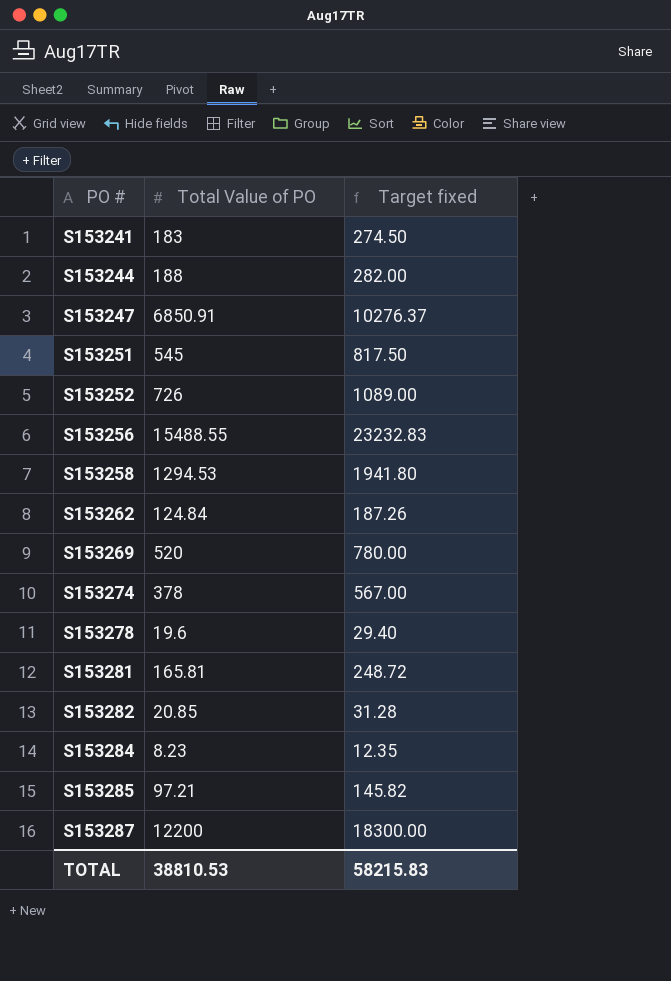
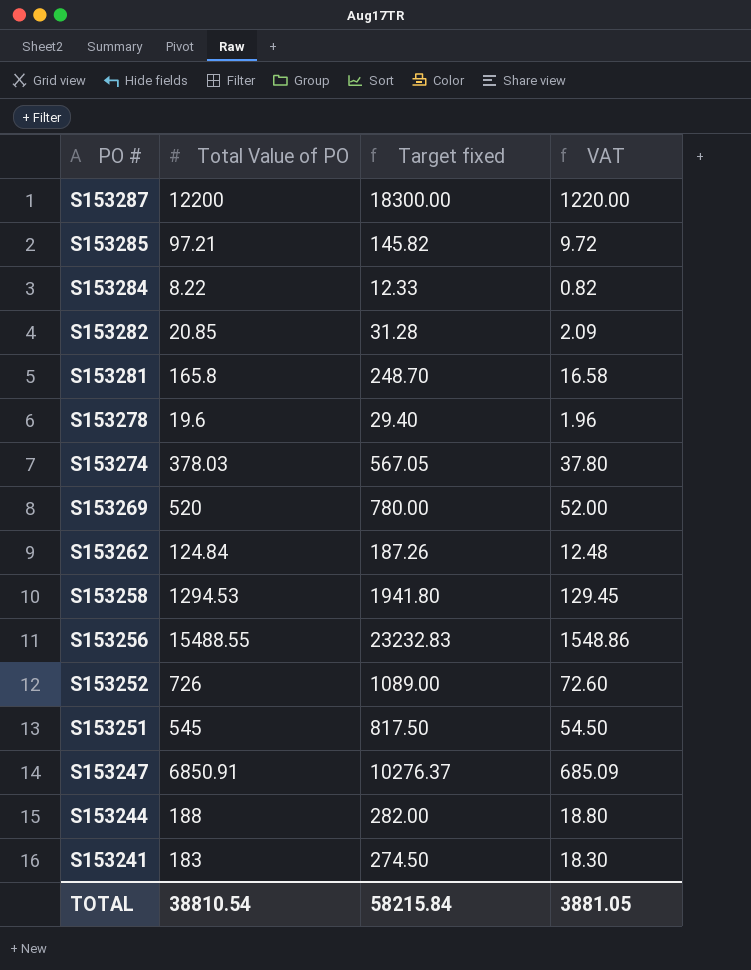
row order: PO # ascending -> PO # descending
column VAT | formula: none -> [Total Value of PO] * 0.1
S153284 | Total Value of PO: 8.23 -> 8.22
S153284 | Target fixed: 12.35 -> 12.33
S153281 | Total Value of PO: 165.81 -> 165.8
S153281 | Target fixed: 248.72 -> 248.70
S153274 | Total Value of PO: 378 -> 378.03
S153274 | Target fixed: 567.00 -> 567.05
TOTAL | Total Value of PO: 38810.53 -> 38810.54
TOTAL | Target fixed: 58215.83 -> 58215.84

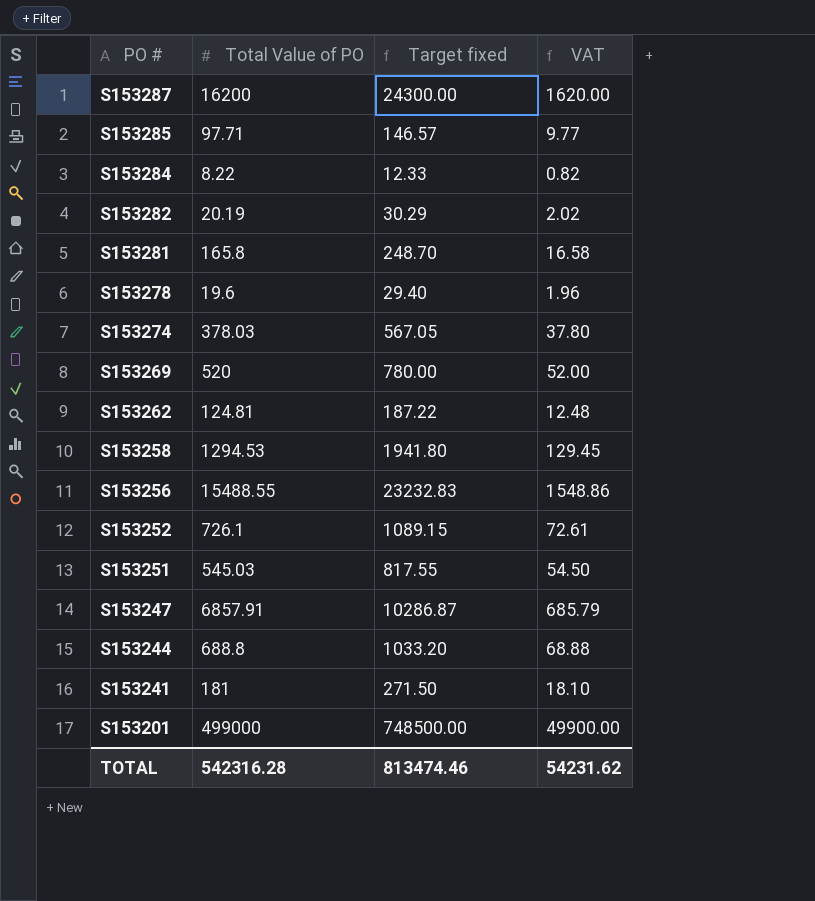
S153287 | Total Value of PO: 12200 -> 16200
S153287 | Target fixed: 18300.00 -> 24300.00
S153287 | VAT: 1220.00 -> 1620.00
S153285 | Total Value of PO: 97.21 -> 97.71
S153285 | Target fixed: 145.82 -> 146.57
S153285 | VAT: 9.72 -> 9.77
S153282 | Total Value of PO: 20.85 -> 20.19
S153282 | Target fixed: 31.28 -> 30.29
S153282 | VAT: 2.09 -> 2.02
S153262 | Total Value of PO: 124.84 -> 124.81
S153262 | Target fixed: 187.26 -> 187.22
S153252 | Total Value of PO: 726 -> 726.1
S153252 | Target fixed: 1089.00 -> 1089.15
S153252 | VAT: 72.60 -> 72.61
S153251 | Total Value of PO: 545 -> 545.03
S153251 | Target fixed: 817.50 -> 817.55
S153247 | Total Value of PO: 6850.91 -> 6857.91
S153247 | Target fixed: 10276.37 -> 10286.87
S153247 | VAT: 685.09 -> 685.79
S153244 | Total Value of PO: 188 -> 688.8
S153244 | Target fixed: 282.00 -> 1033.20
S153244 | VAT: 18.80 -> 68.88
S153241 | Total Value of PO: 183 -> 181
S153241 | Target fixed: 274.50 -> 271.50
S153241 | VAT: 18.30 -> 18.10
row S153201: none -> 499000 | 748500.00 | 49900.00
TOTAL | Total Value of PO: 38810.54 -> 542316.28
TOTAL | Target fixed: 58215.84 -> 813474.46
TOTAL | VAT: 3881.05 -> 54231.62

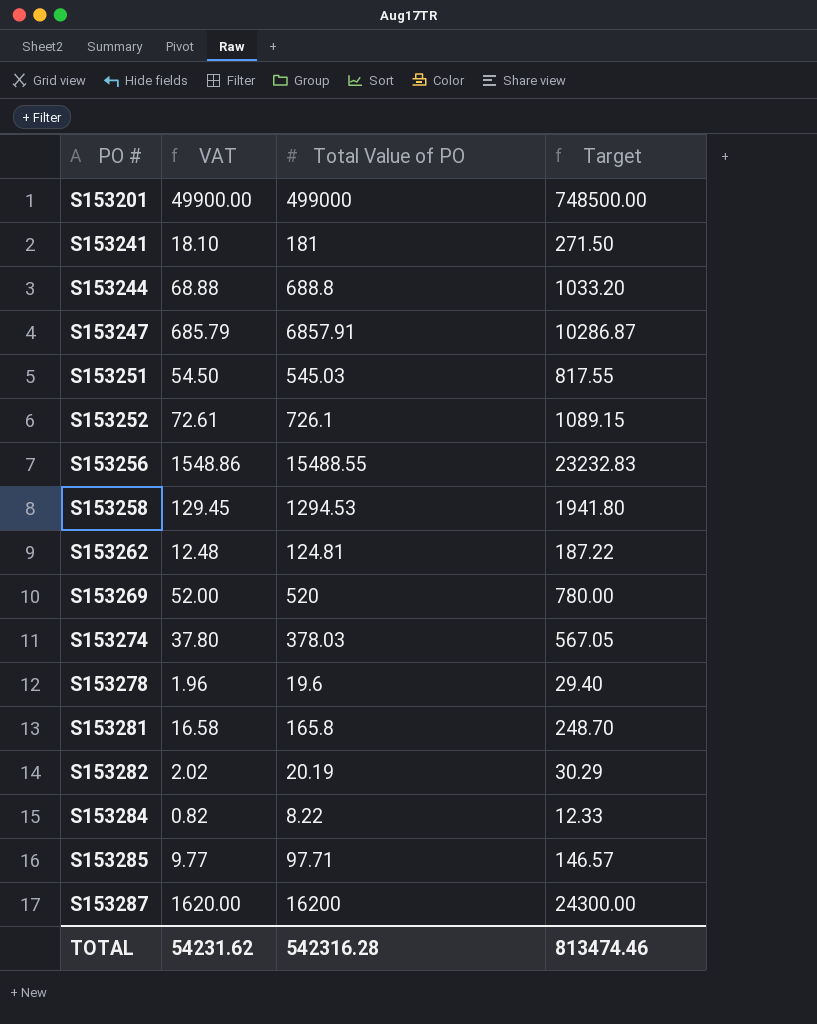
row order: PO # descending -> PO # ascending
column VAT | position: 4 -> 2
column name: Target fixed -> Target

